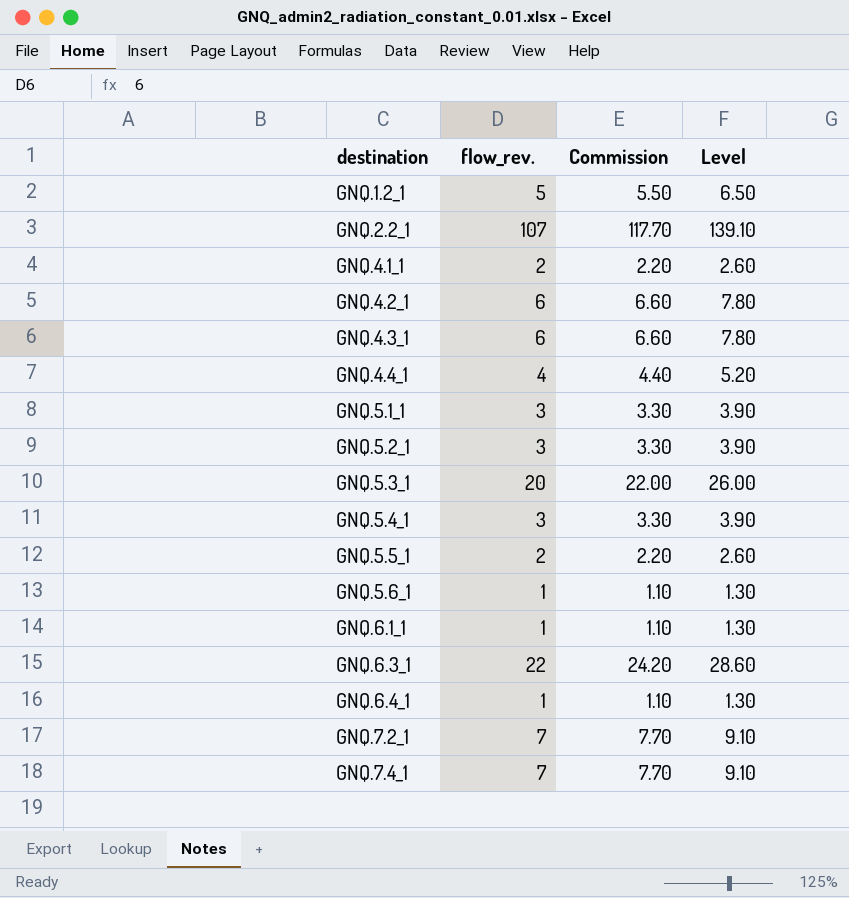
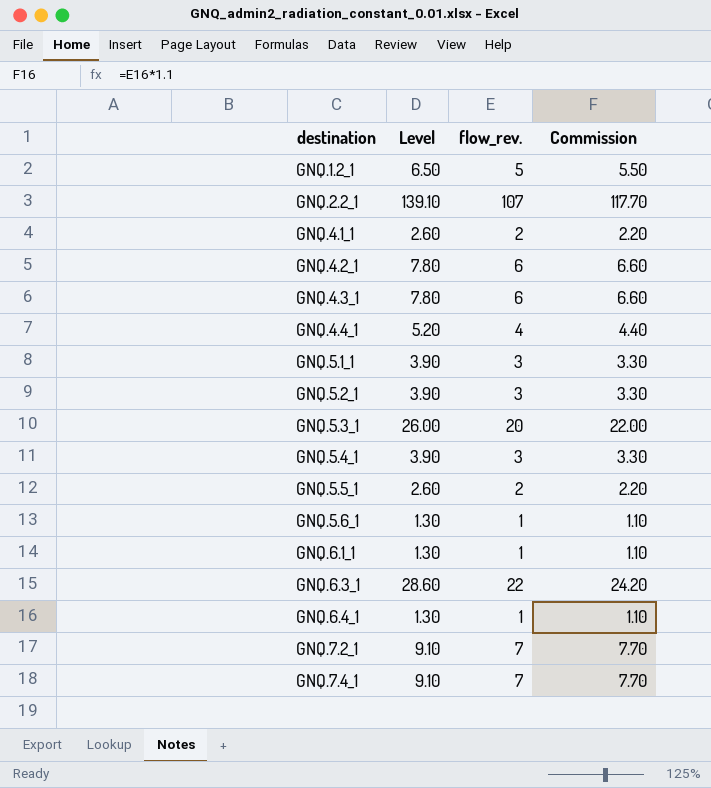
column Level | position: 4 -> 2

